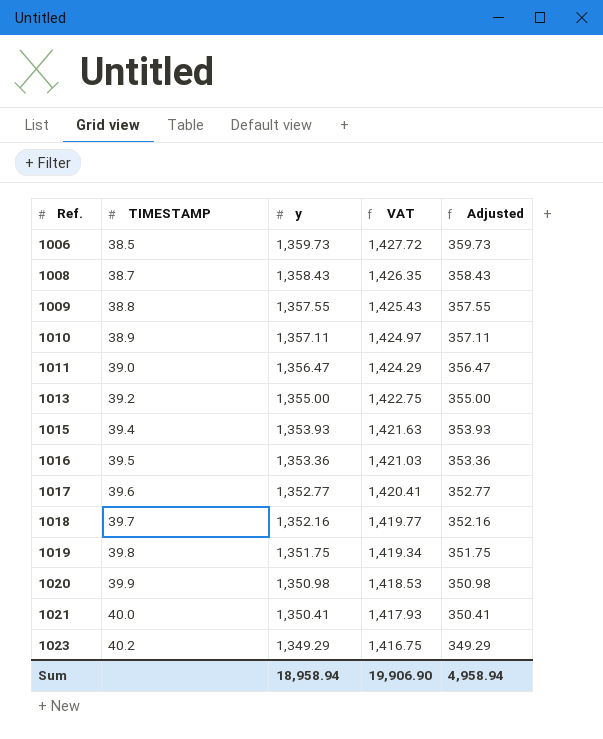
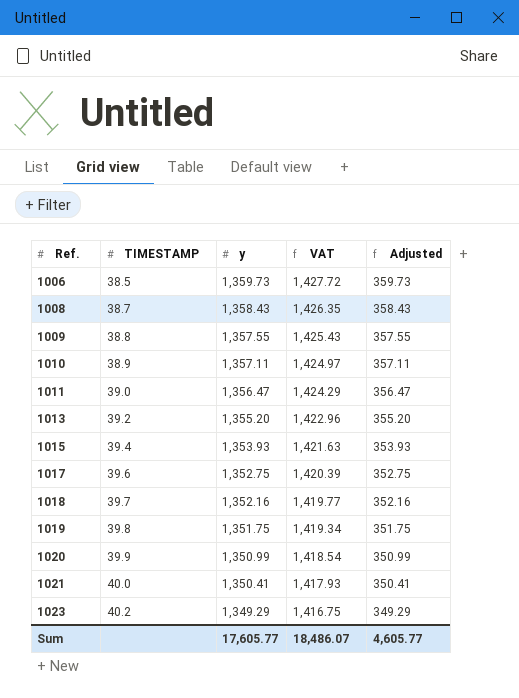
row 1016: 39.5 | 1,353.36 | 1,421.03 | 353.36 -> none
1013 | y: 1,355.00 -> 1,355.20
1013 | VAT: 1,422.75 -> 1,422.96
1013 | Adjusted: 355.00 -> 355.20
1017 | y: 1,352.77 -> 1,352.75
1017 | VAT: 1,420.41 -> 1,420.39
1017 | Adjusted: 352.77 -> 352.75
1020 | y: 1,350.98 -> 1,350.99
1020 | VAT: 1,418.53 -> 1,418.54
1020 | Adjusted: 350.98 -> 350.99
Sum | y: 18,958.94 -> 17,605.77
Sum | VAT: 19,906.90 -> 18,486.07
Sum | Adjusted: 4,958.94 -> 4,605.77

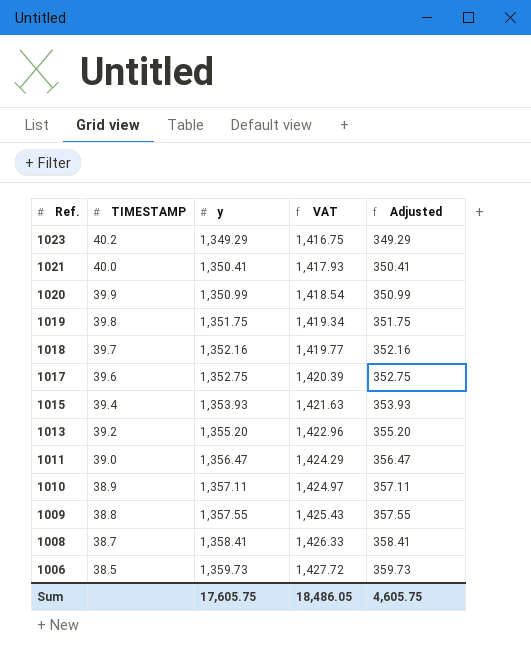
row order: Ref. ascending -> Ref. descending
1008 | y: 1,358.43 -> 1,358.41
1008 | VAT: 1,426.35 -> 1,426.33
1008 | Adjusted: 358.43 -> 358.41
Sum | y: 17,605.77 -> 17,605.75
Sum | VAT: 18,486.07 -> 18,486.05
Sum | Adjusted: 4,605.77 -> 4,605.75

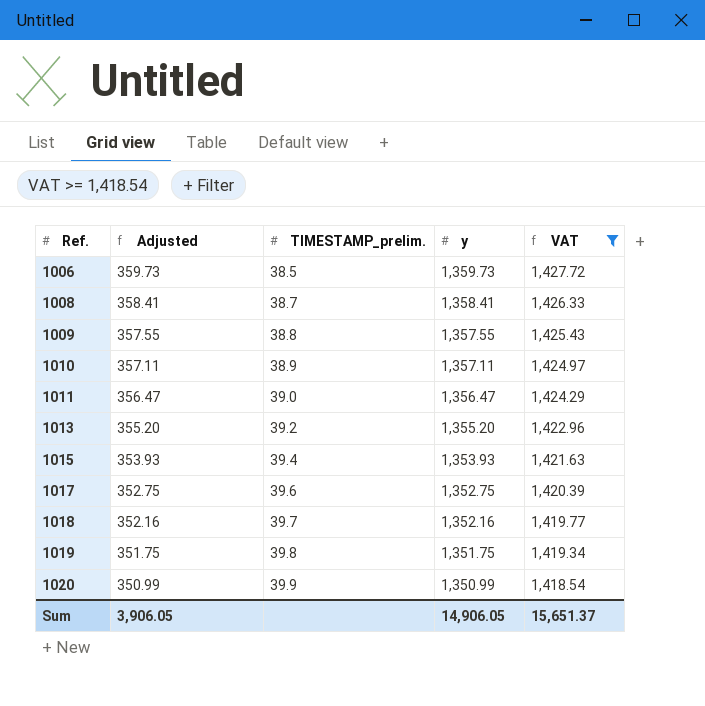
filter: none -> VAT >= 1,418.54
row order: Ref. descending -> Ref. ascending
column Adjusted | position: 5 -> 2
column name: TIMESTAMP -> TIMESTAMP_prelim.
Sum | Adjusted: 4,605.75 -> 3,906.05
Sum | y: 17,605.75 -> 14,906.05
Sum | VAT: 18,486.05 -> 15,651.37

